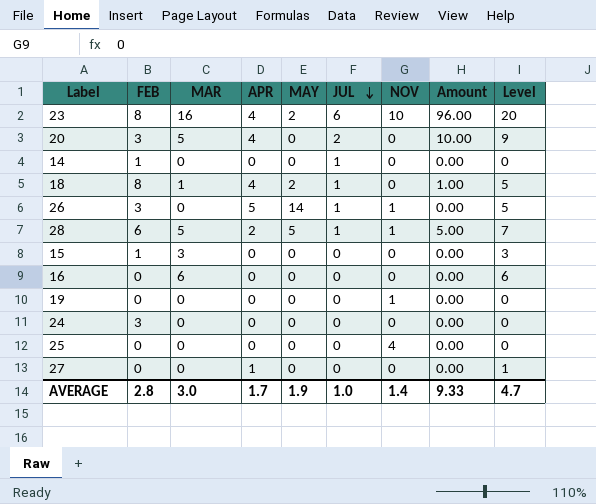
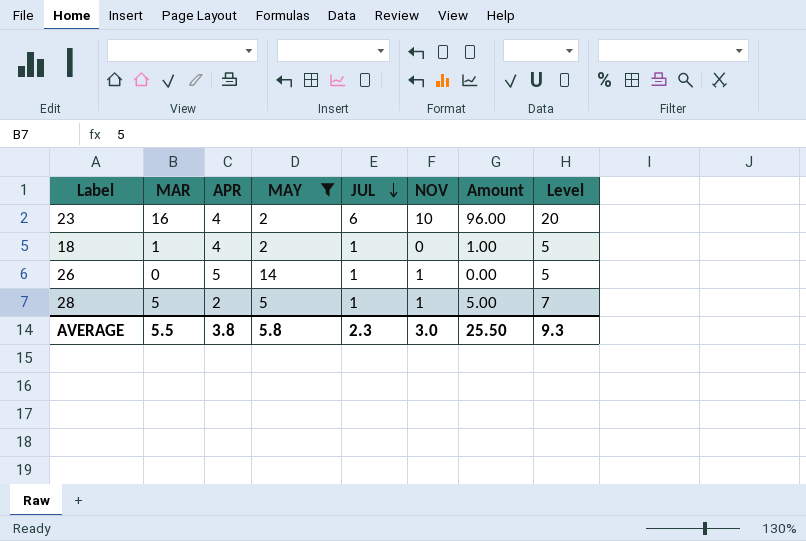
filter: none -> MAY != 0
column FEB | position: 2 -> none
AVERAGE | MAR: 3.0 -> 5.5
AVERAGE | APR: 1.7 -> 3.8
AVERAGE | MAY: 1.9 -> 5.8
AVERAGE | JUL: 1.0 -> 2.3
AVERAGE | NOV: 1.4 -> 3.0
AVERAGE | Amount: 9.33 -> 25.50
AVERAGE | Level: 4.7 -> 9.3

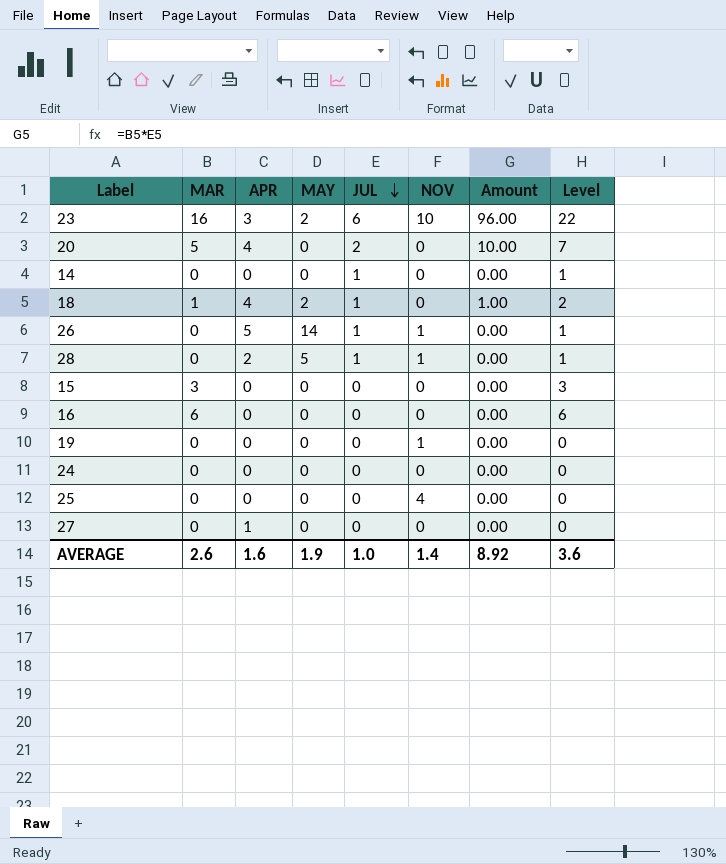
filter: MAY != 0 -> none
column Level | formula: [MAR] + [APR] -> [MAR] + [JUL]
23 | APR: 4 -> 3
28 | MAR: 5 -> 0
28 | Amount: 5.00 -> 0.00
AVERAGE | MAR: 5.5 -> 2.6
AVERAGE | APR: 3.8 -> 1.6
AVERAGE | MAY: 5.8 -> 1.9
AVERAGE | JUL: 2.3 -> 1.0
AVERAGE | NOV: 3.0 -> 1.4
AVERAGE | Amount: 25.50 -> 8.92
AVERAGE | Level: 9.3 -> 3.6

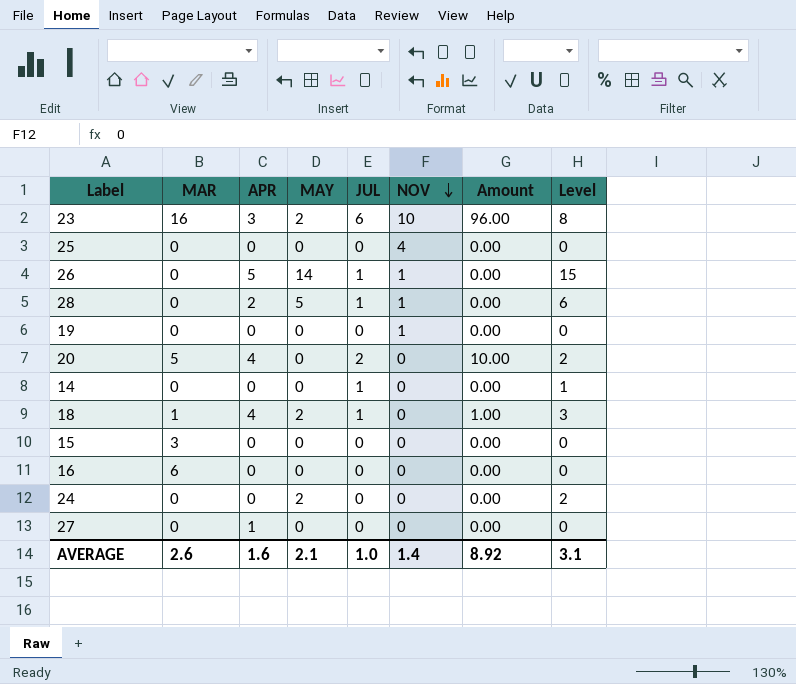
row order: JUL descending -> NOV descending
column Level | formula: [MAR] + [JUL] -> [MAY] + [JUL]
24 | MAY: 0 -> 2
AVERAGE | MAY: 1.9 -> 2.1
AVERAGE | Level: 3.6 -> 3.1

